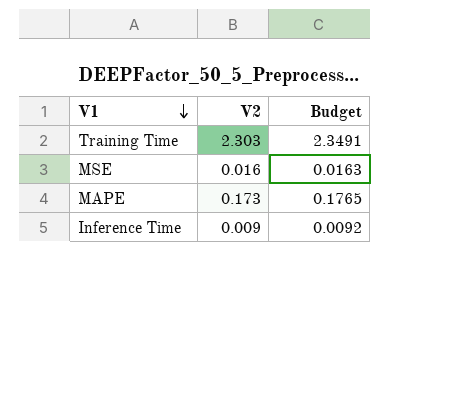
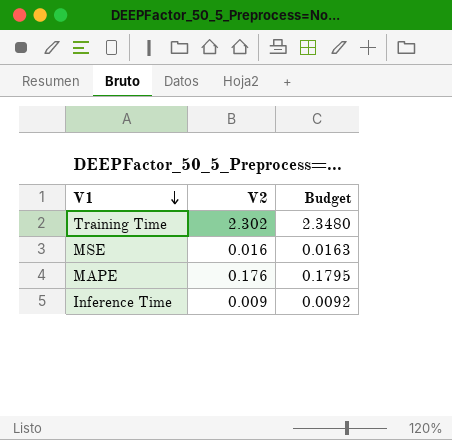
Training Time | V2: 2.303 -> 2.302
Training Time | Budget: 2.3491 -> 2.3480
MAPE | V2: 0.173 -> 0.176
MAPE | Budget: 0.1765 -> 0.1795

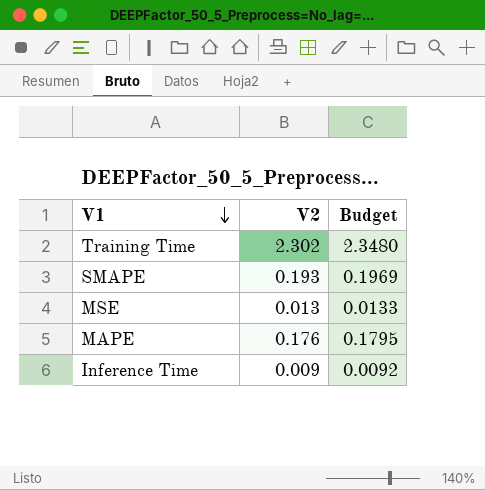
row SMAPE: none -> 0.193 | 0.1969
MSE | V2: 0.016 -> 0.013
MSE | Budget: 0.0163 -> 0.0133

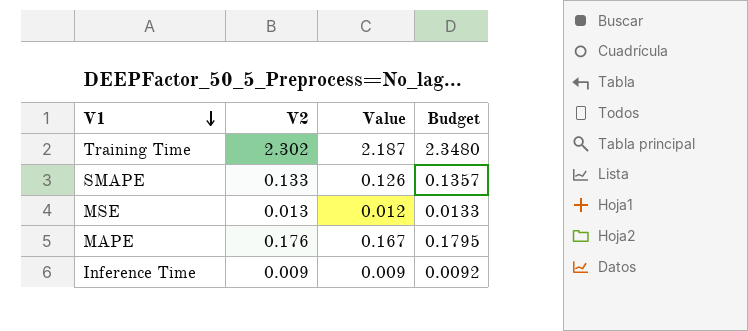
column Value | formula: none -> [V2] * 0.95
SMAPE | V2: 0.193 -> 0.133
SMAPE | Budget: 0.1969 -> 0.1357

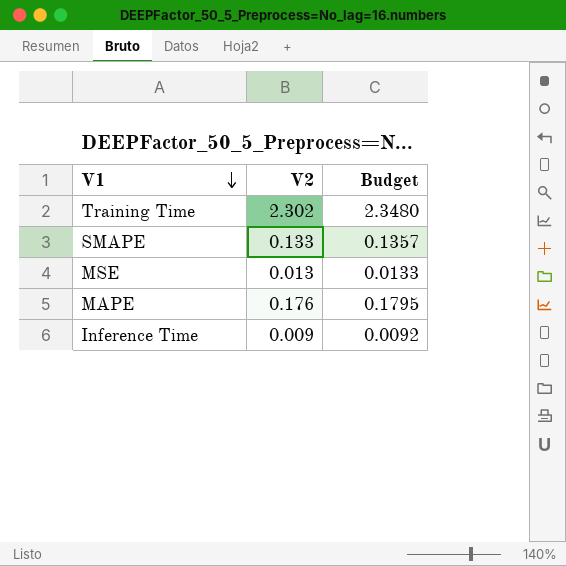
column Value | formula: [V2] * 0.95 -> none

